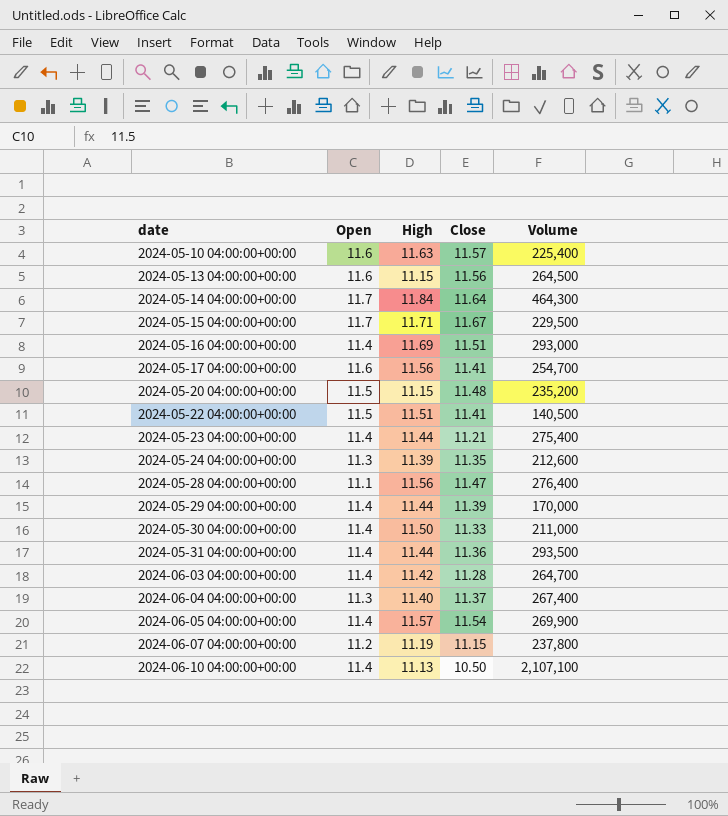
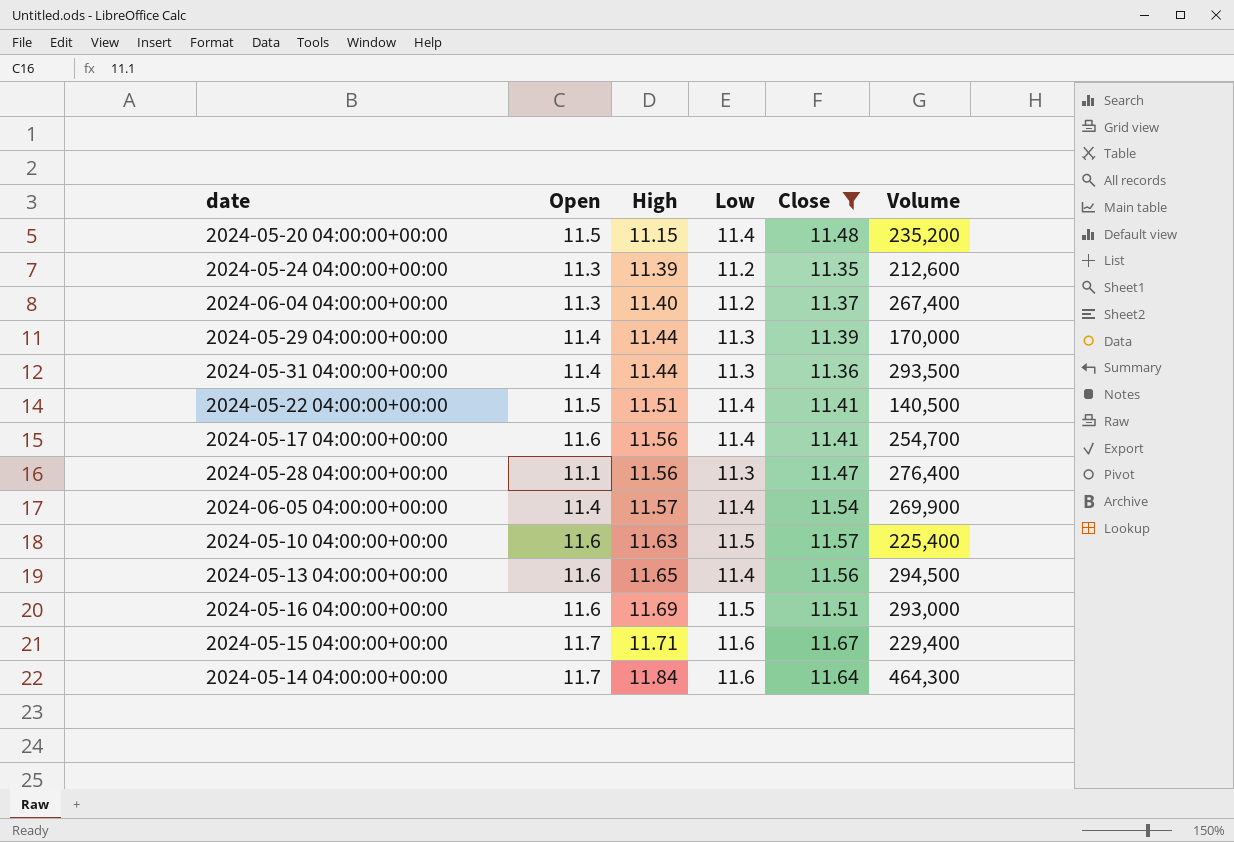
filter: none -> Close >= 11.35
row order: date ascending -> High ascending
column Low | position: none -> 4
2024-05-13 04:00:00+00:00 | High: 11.15 -> 11.65
2024-05-13 04:00:00+00:00 | Volume: 264,500 -> 294,500
2024-05-16 04:00:00+00:00 | Open: 11.4 -> 11.6
2024-05-15 04:00:00+00:00 | Volume: 229,500 -> 229,400

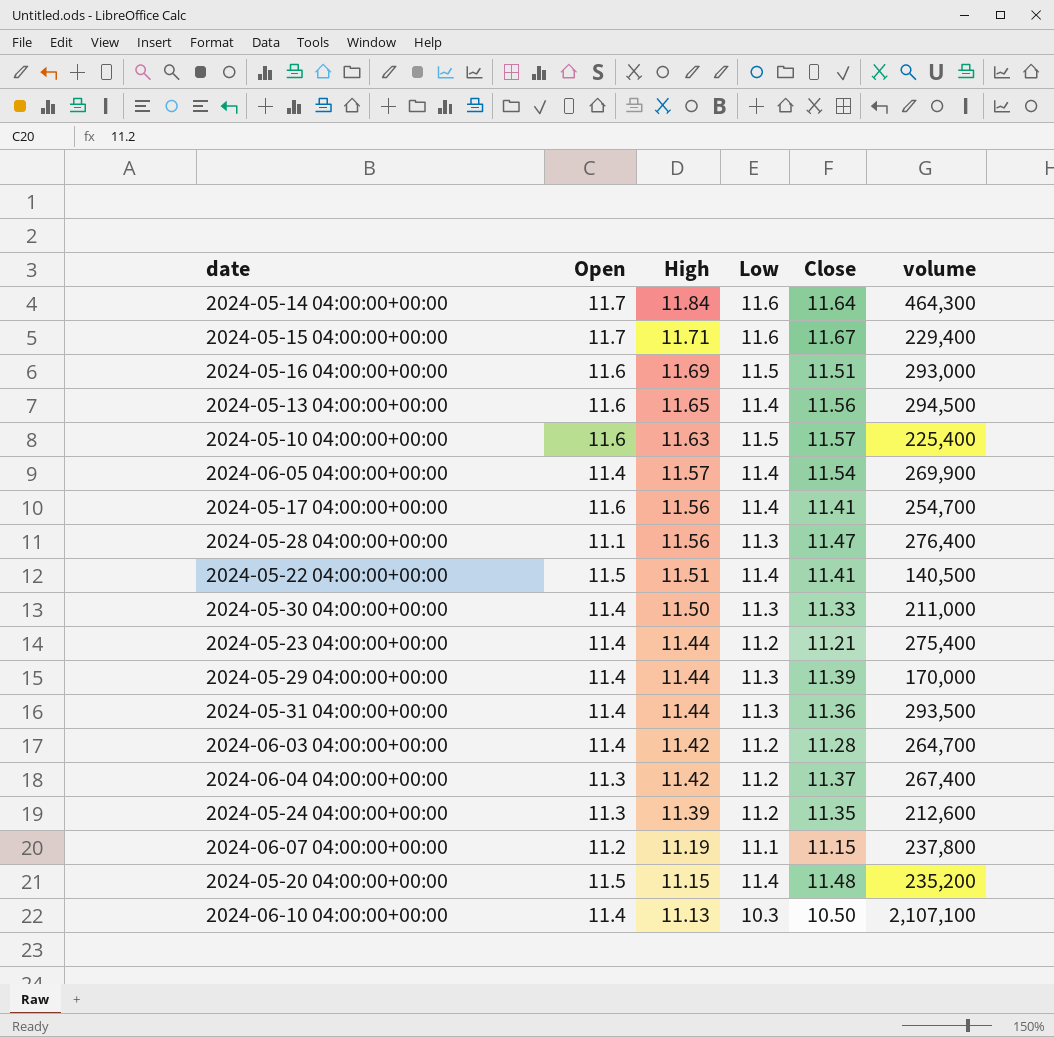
filter: Close >= 11.35 -> none
row order: High ascending -> High descending
column name: Volume -> volume
2024-06-04 04:00:00+00:00 | High: 11.40 -> 11.42

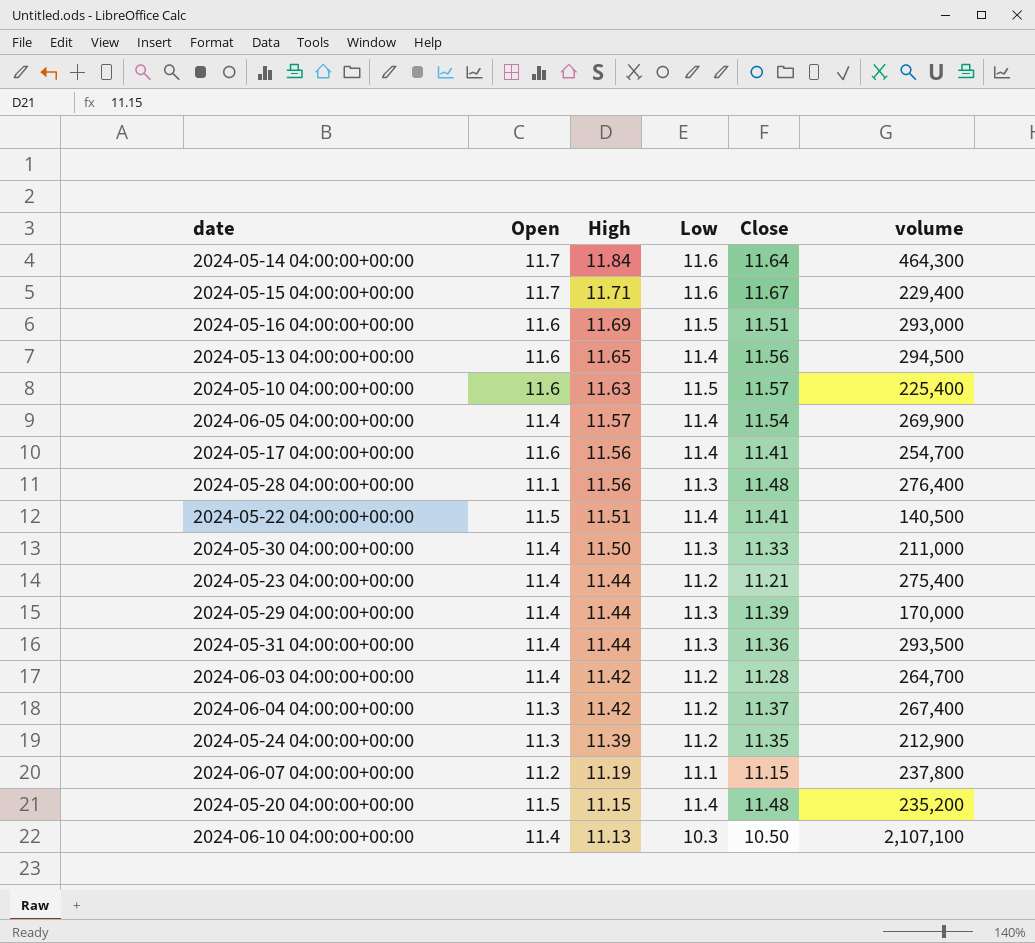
2024-05-28 04:00:00+00:00 | Close: 11.47 -> 11.48
2024-05-24 04:00:00+00:00 | volume: 212,600 -> 212,900

